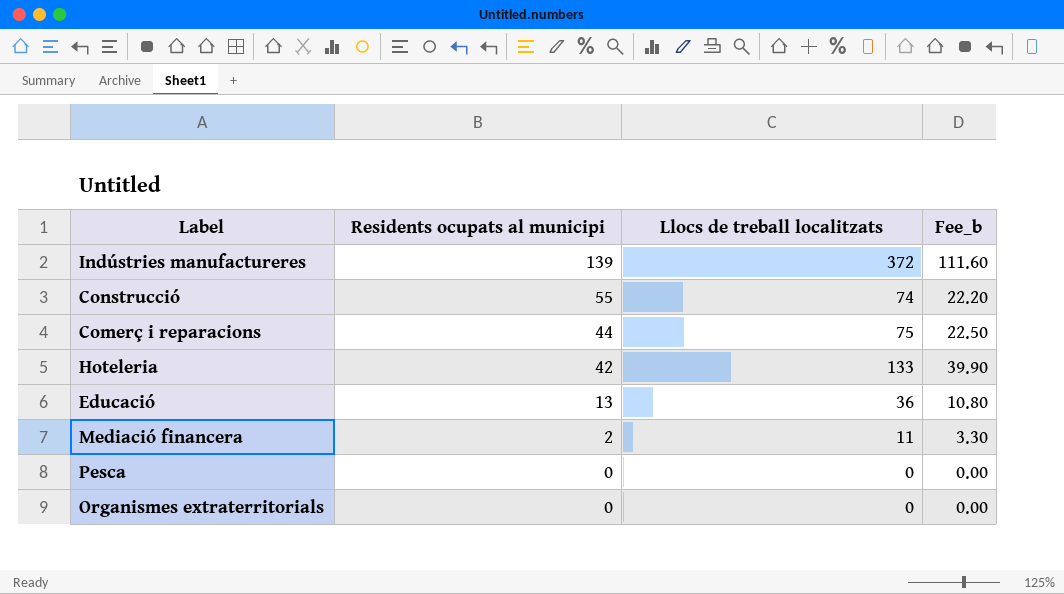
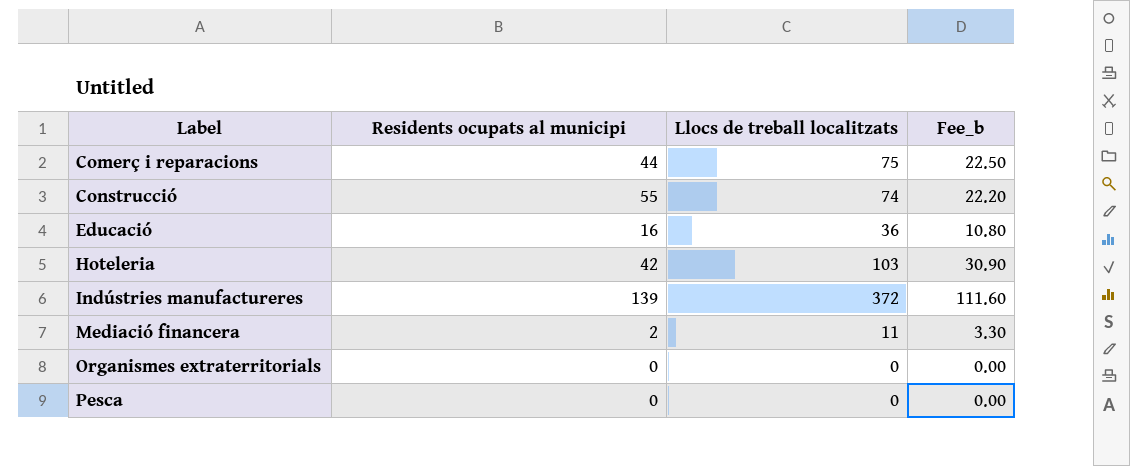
row order: Residents ocupats al municipi descending -> Label ascending
Educació | Residents ocupats al municipi: 13 -> 16
Hoteleria | Llocs de treball localitzats: 133 -> 103
Hoteleria | Fee_b: 39.90 -> 30.90

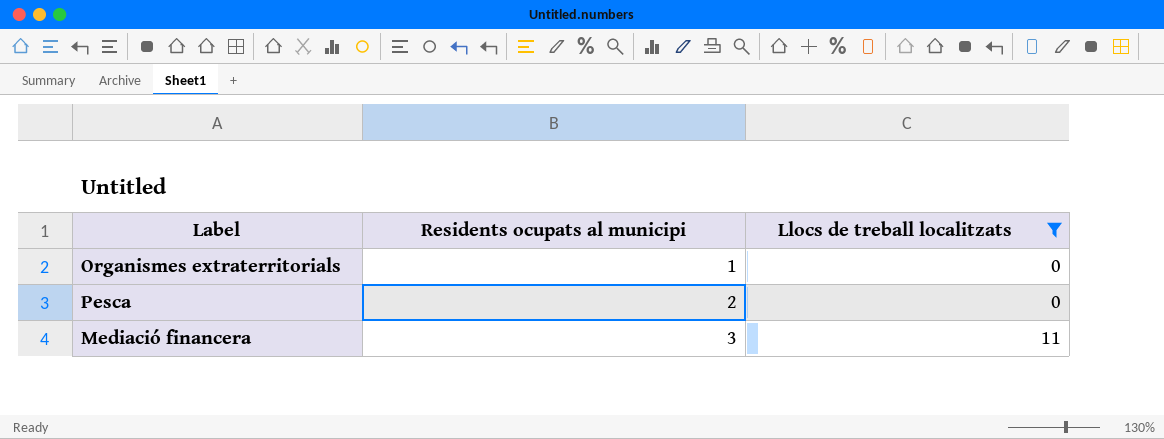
filter: none -> Llocs de treball localitzats <= 11
row order: Label ascending -> Residents ocupats al municipi ascending
column Fee_b | formula: [Llocs de treball localitzats] * 0.3 -> none
Organismes extraterritorials | Residents ocupats al municipi: 0 -> 1
Pesca | Residents ocupats al municipi: 0 -> 2
Mediació financera | Residents ocupats al municipi: 2 -> 3

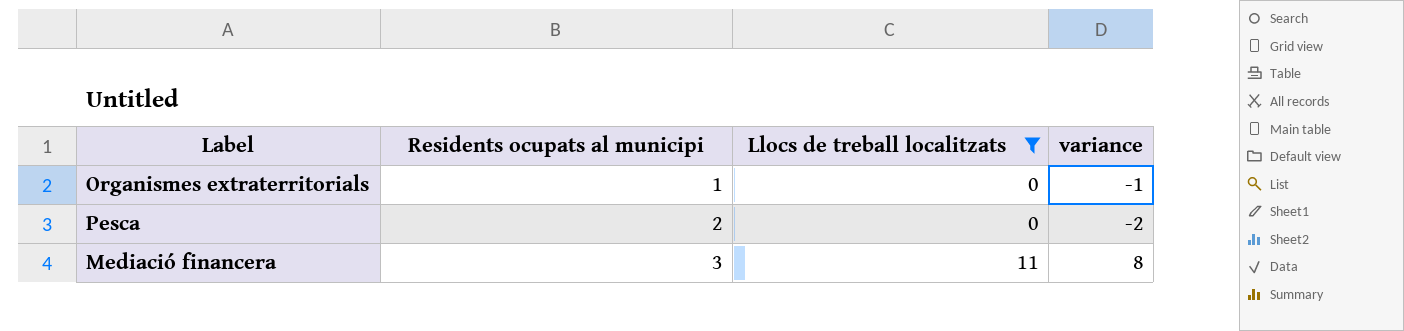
column variance | formula: none -> [Llocs de treball localitzats] - [Residents ocupats al municipi]

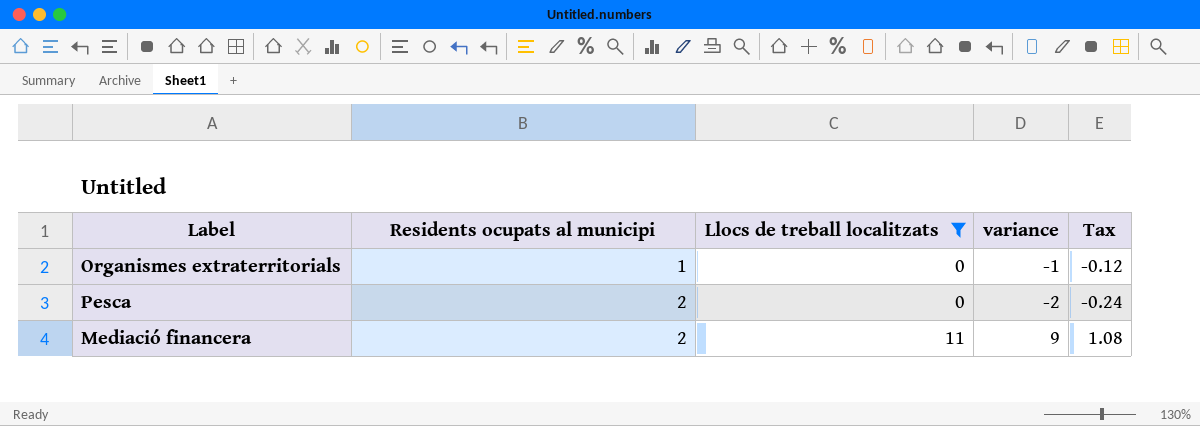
column Tax | formula: none -> [variance] * 0.12
Mediació financera | Residents ocupats al municipi: 3 -> 2
Mediació financera | variance: 8 -> 9

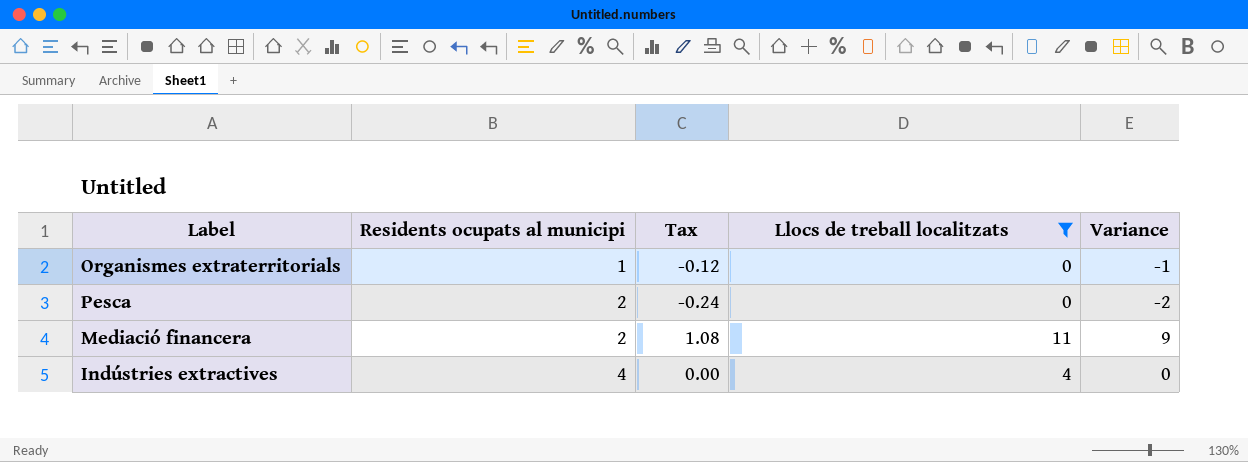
column Tax | position: 5 -> 3
column name: variance -> Variance
row Indústries extractives: none -> 4 | 0.00 | 4 | 0

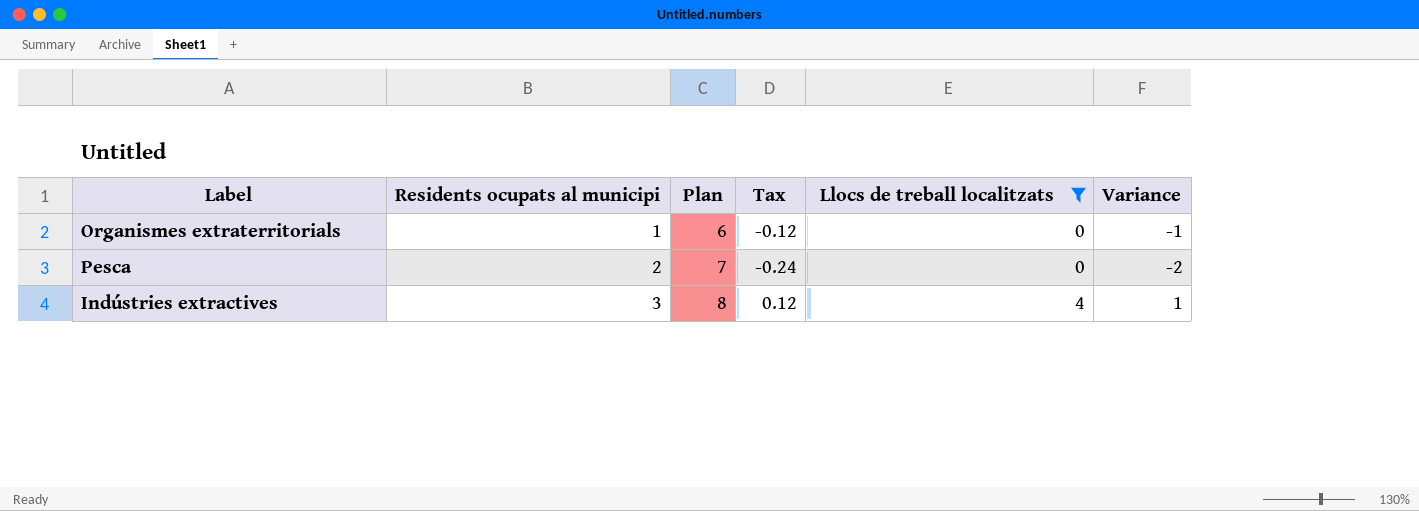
column Plan | formula: none -> [Residents ocupats al municipi] + 5
row Mediació financera: 2 | 1.08 | 11 | 9 -> none
Indústries extractives | Residents ocupats al municipi: 4 -> 3
Indústries extractives | Tax: 0.00 -> 0.12
Indústries extractives | Variance: 0 -> 1

